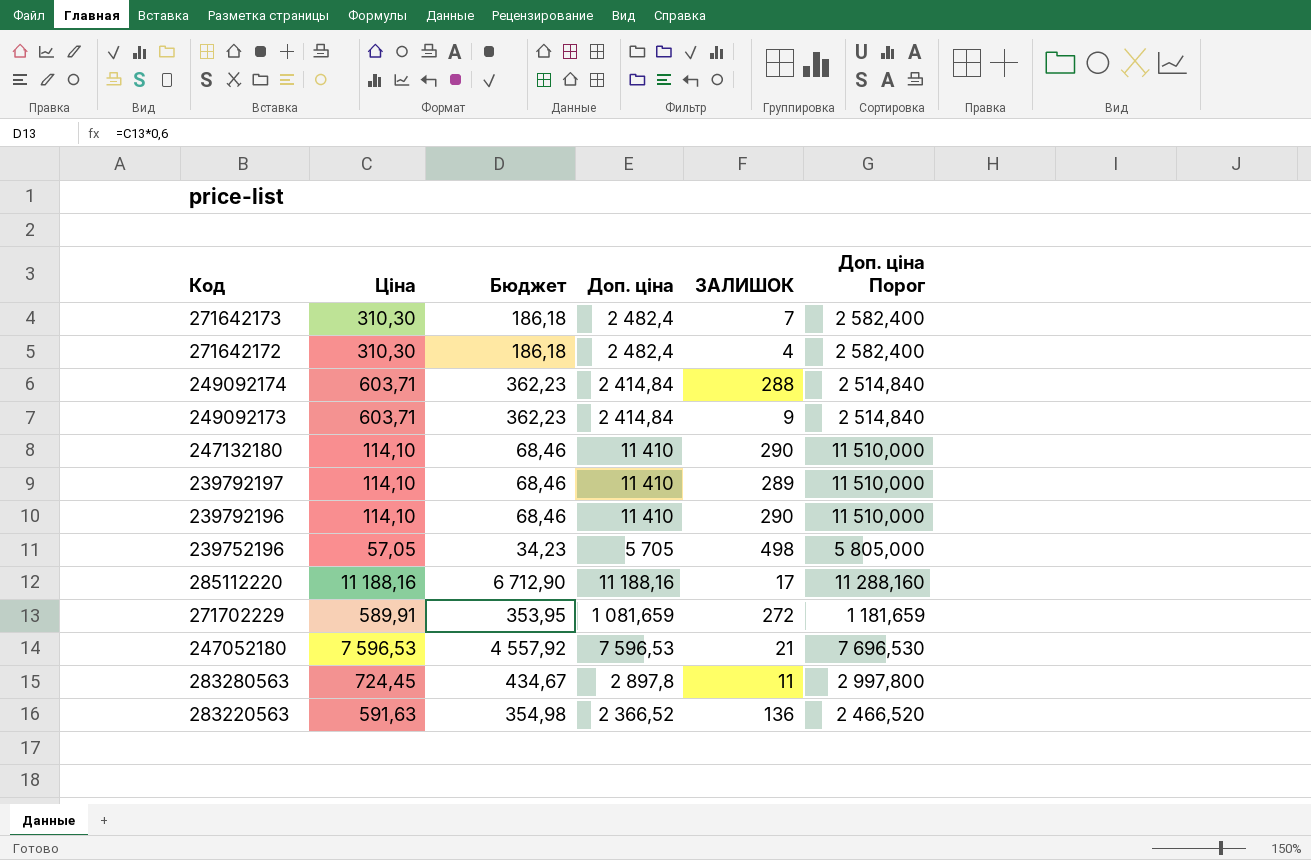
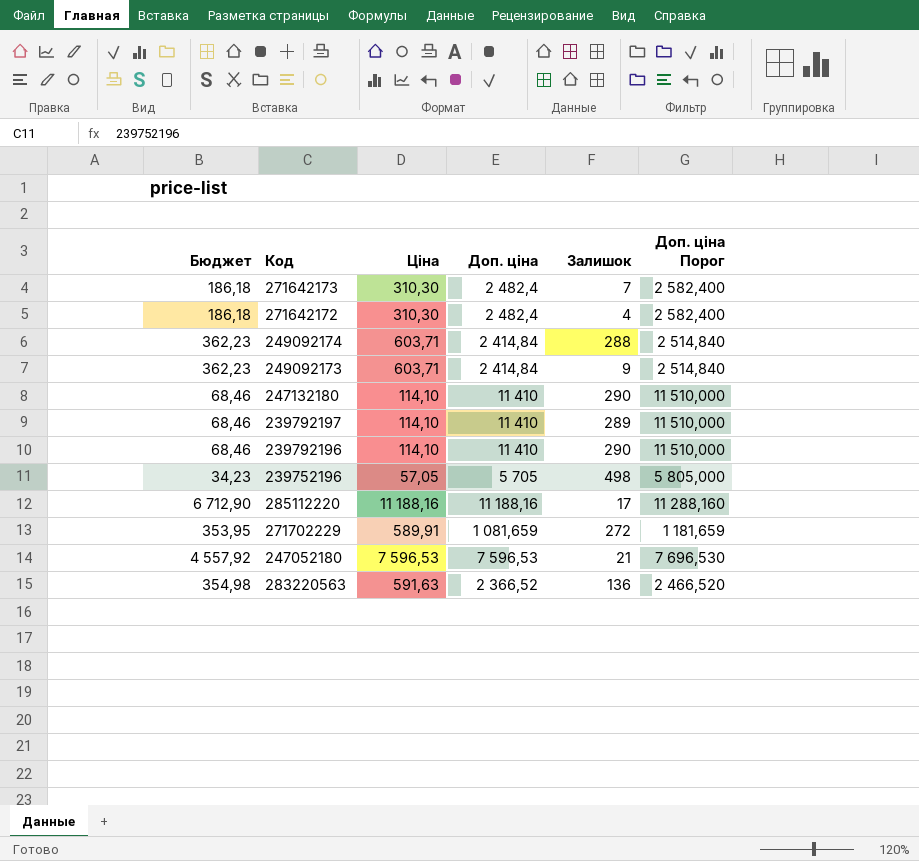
column Бюджет | position: 3 -> 1
column name: ЗАЛИШОК -> Залишок
row 283280563: 724,45 | 434,67 | 2 897,8 | 11 | 2 997,800 -> none

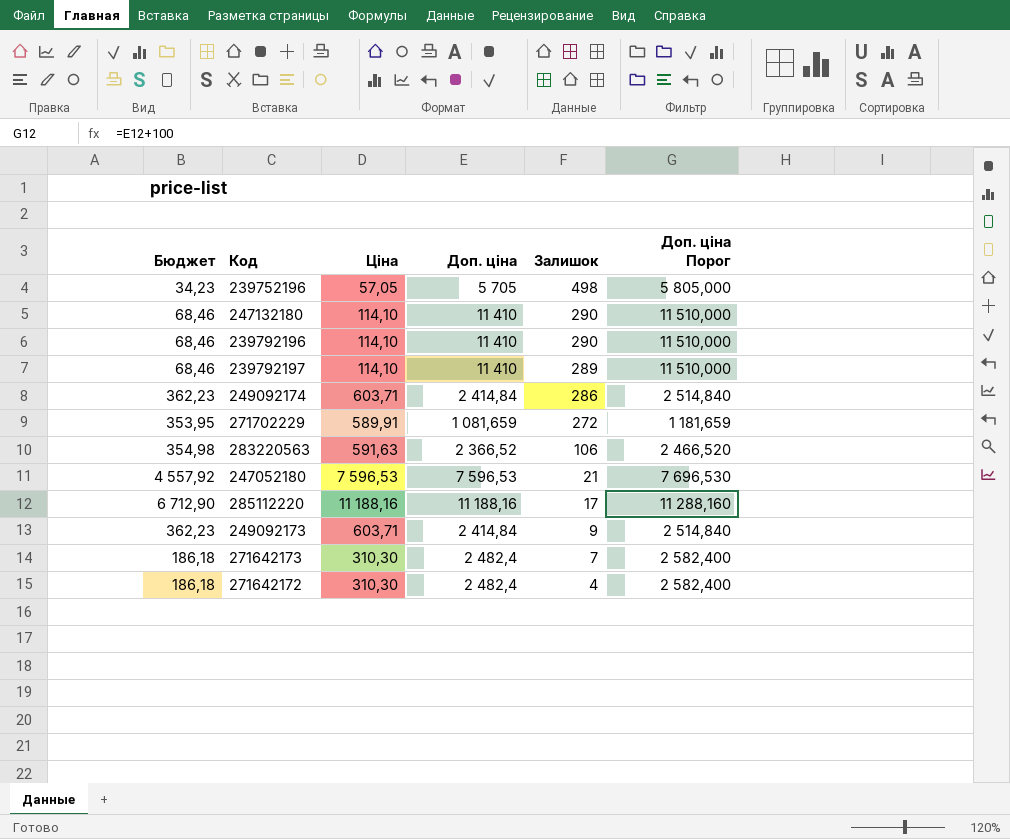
row order: none -> Залишок descending
249092174 | Залишок: 288 -> 286
283220563 | Залишок: 136 -> 106

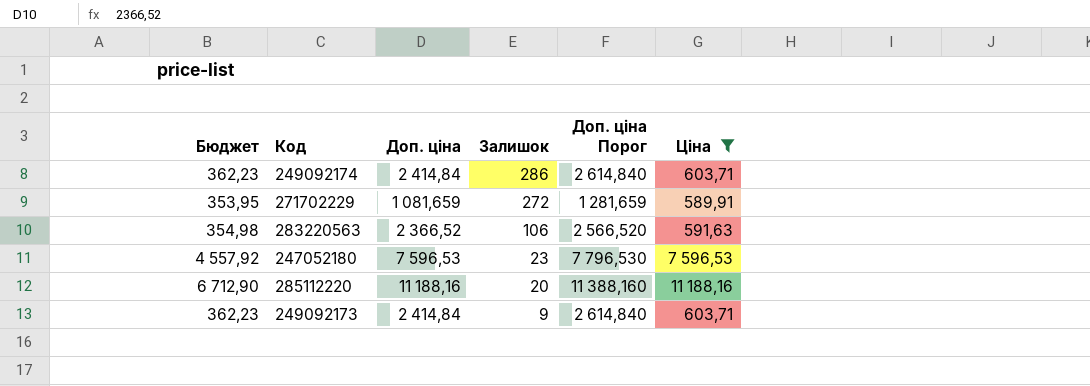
filter: none -> Ціна >= 589,91
column Доп. ціна Порог | formula: [Доп. ціна] + 100 -> [Доп. ціна] + 200
column Ціна | position: 3 -> 6
247052180 | Залишок: 21 -> 23
285112220 | Залишок: 17 -> 20

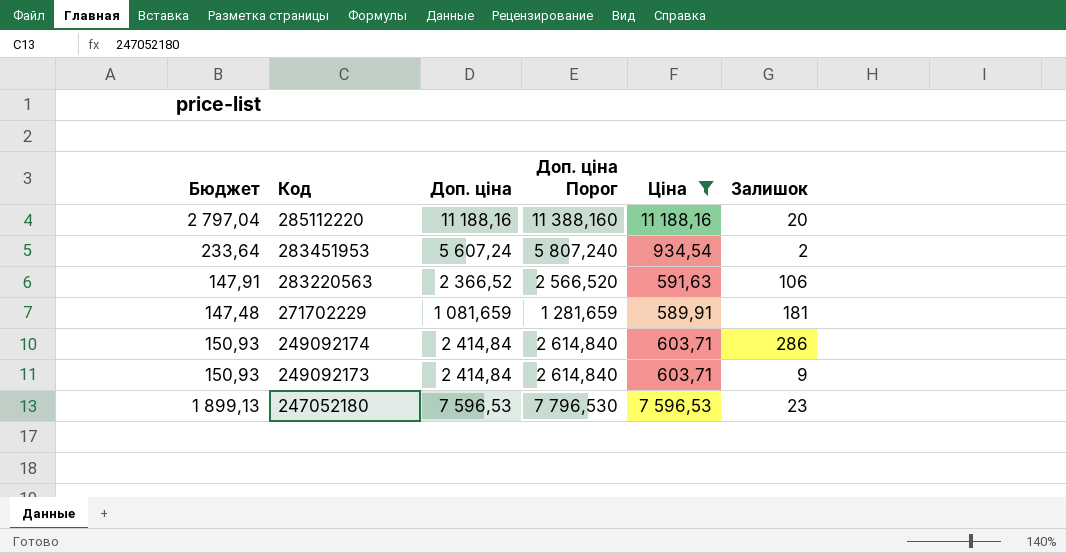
row order: Залишок descending -> Код descending
column Бюджет | formula: [Ціна] * 0,6 -> [Ціна] * 0,25
column Залишок | position: 4 -> 6
row 283451953: none -> 233,64 | 5 607,24 | 5 807,240 | 934,54 | 2
271702229 | Залишок: 272 -> 181

